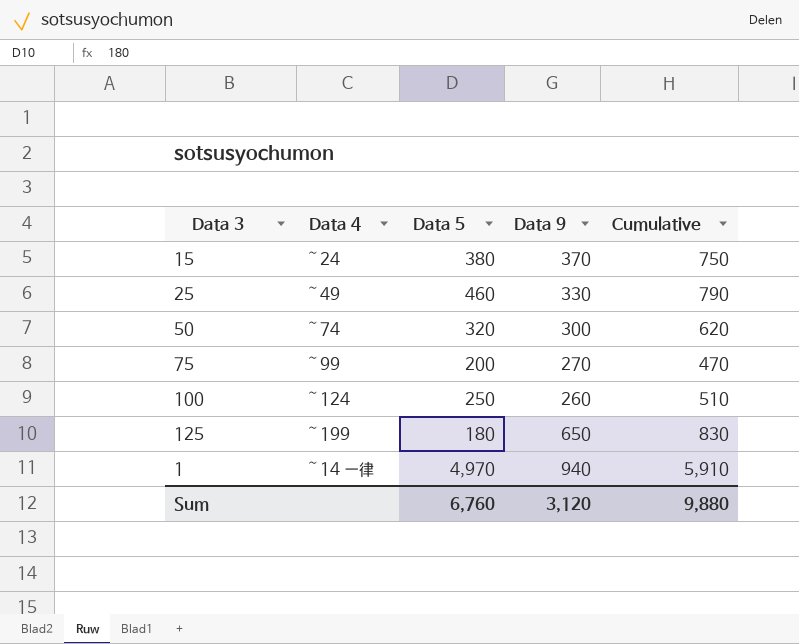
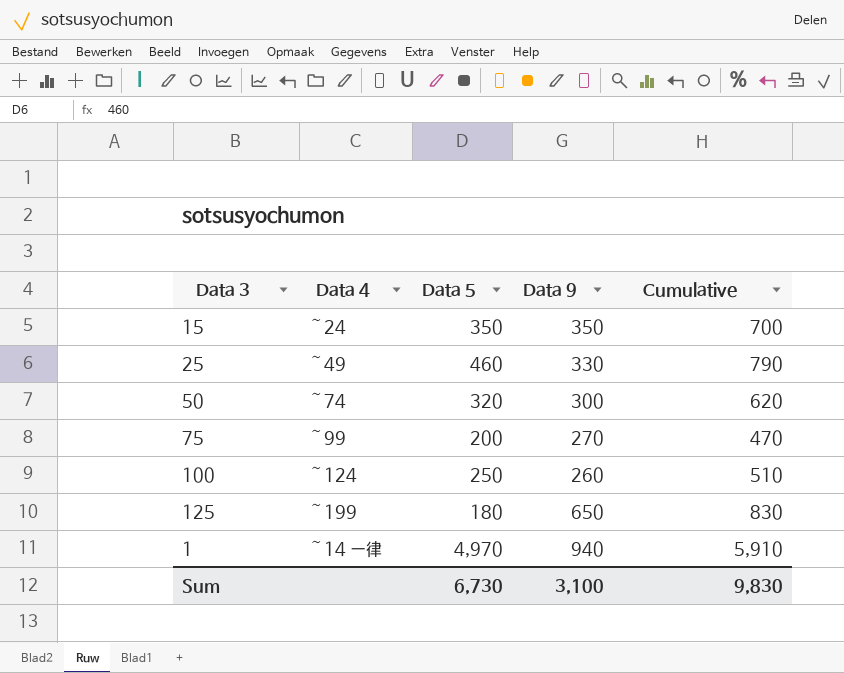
15 | Data 5: 380 -> 350
15 | Data 9: 370 -> 350
15 | Cumulative: 750 -> 700
Sum | Data 5: 6,760 -> 6,730
Sum | Data 9: 3,120 -> 3,100
Sum | Cumulative: 9,880 -> 9,830

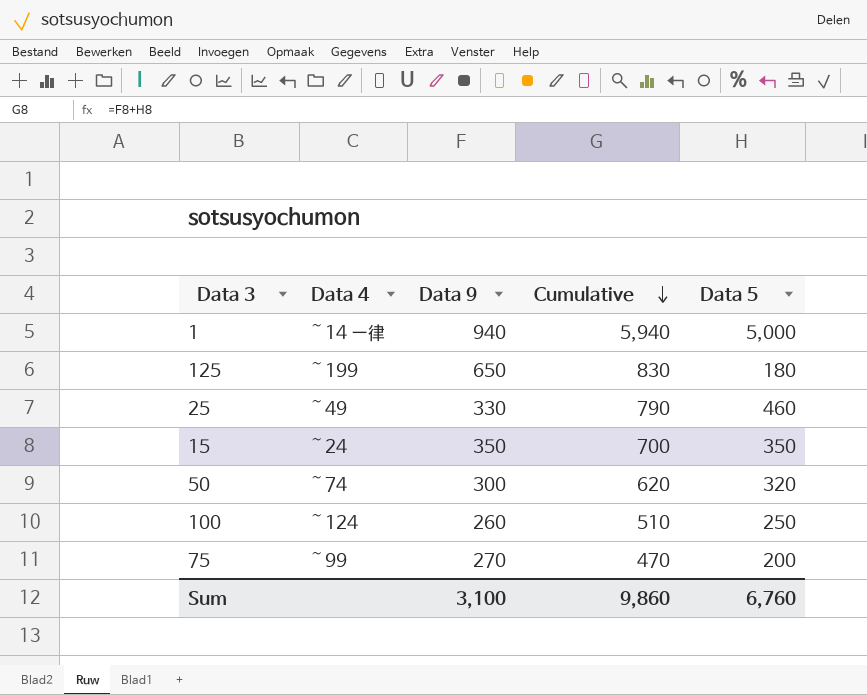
row order: none -> Cumulative descending
column Data 5 | position: 3 -> 5
1 | Cumulative: 5,910 -> 5,940
1 | Data 5: 4,970 -> 5,000
Sum | Cumulative: 9,830 -> 9,860
Sum | Data 5: 6,730 -> 6,760

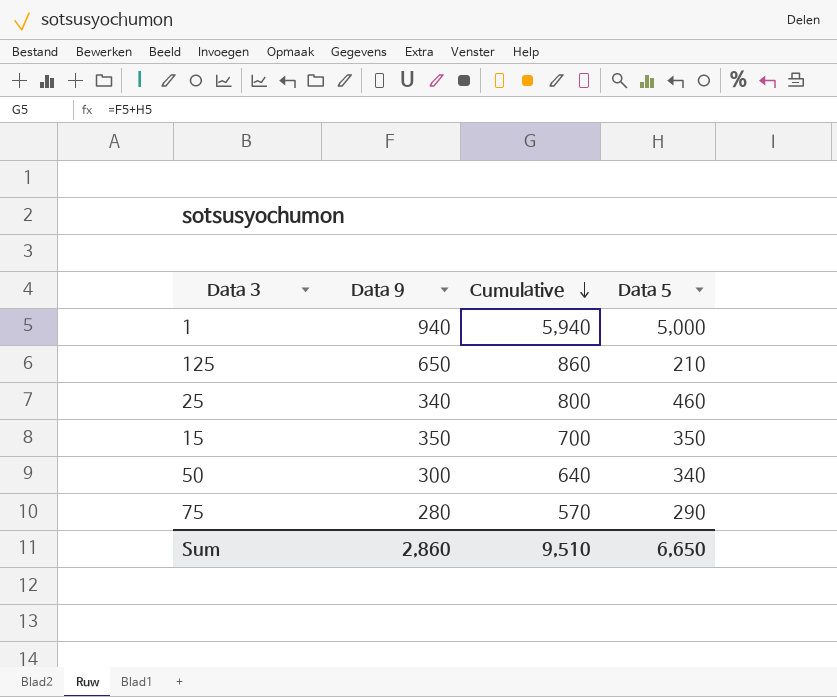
column Data 4 | position: 2 -> none
row 100: ～124 | 260 | 510 | 250 -> none
125 | Cumulative: 830 -> 860
125 | Data 5: 180 -> 210
25 | Data 9: 330 -> 340
25 | Cumulative: 790 -> 800
50 | Cumulative: 620 -> 640
50 | Data 5: 320 -> 340
75 | Data 9: 270 -> 280
75 | Cumulative: 470 -> 570
75 | Data 5: 200 -> 290
Sum | Data 9: 3,100 -> 2,860
Sum | Cumulative: 9,860 -> 9,510
Sum | Data 5: 6,760 -> 6,650

